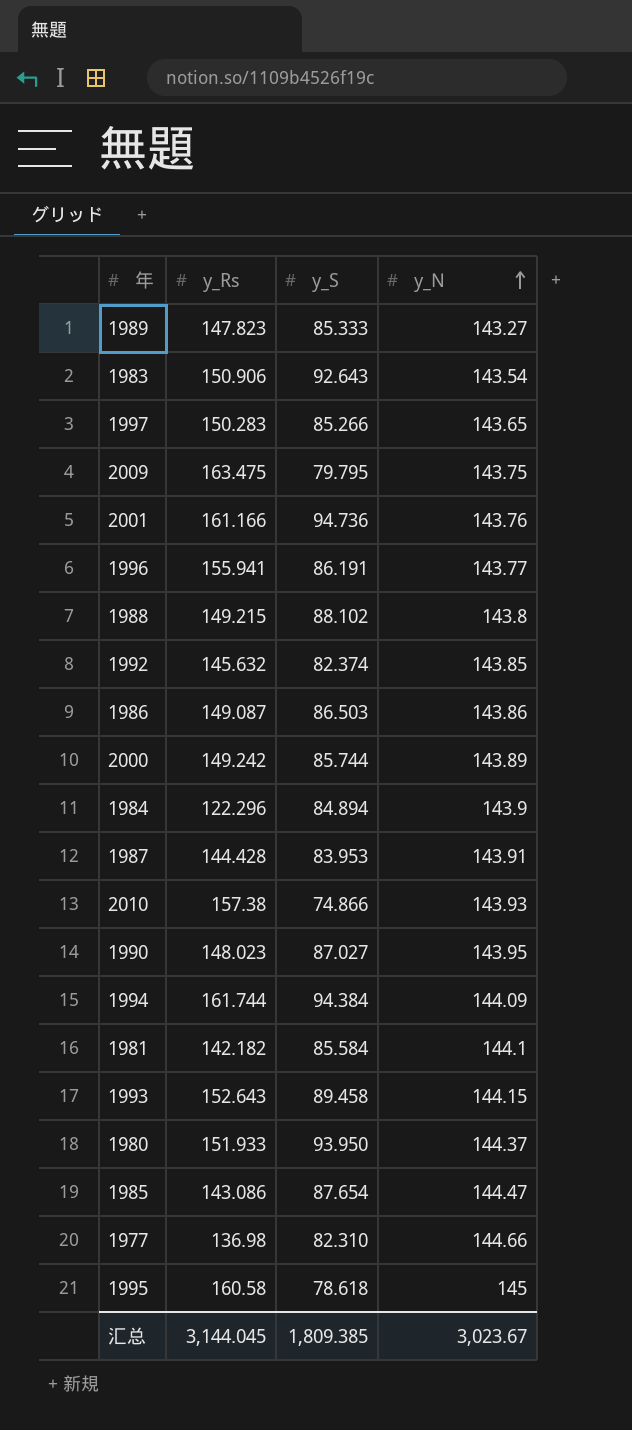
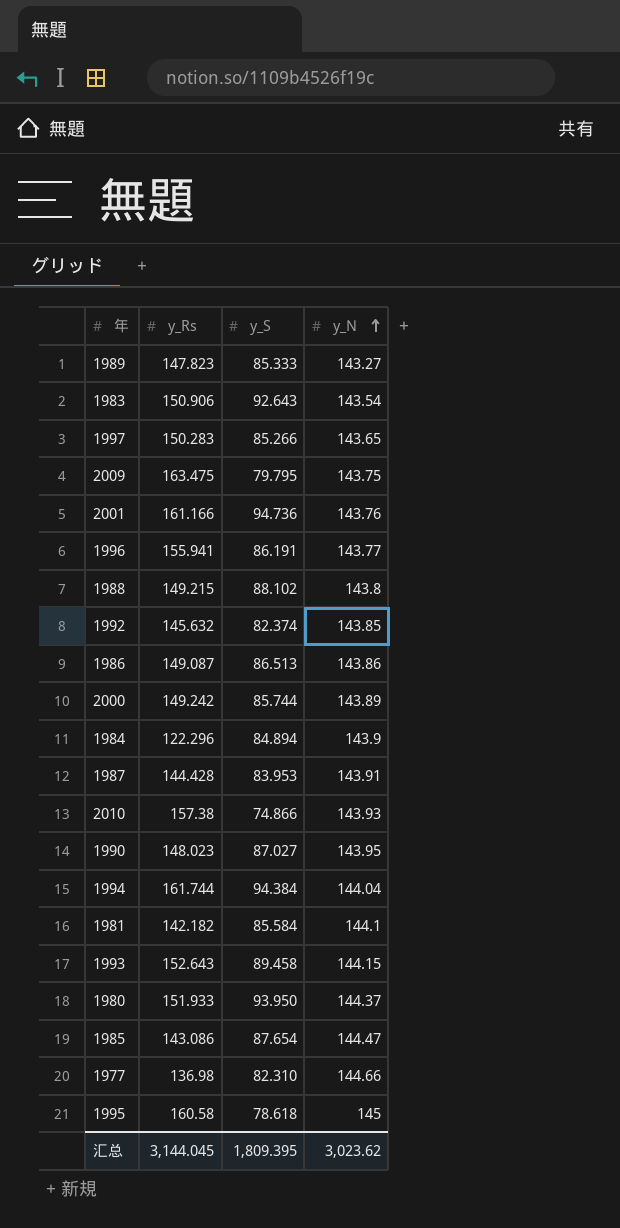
1986 | y_S: 86.503 -> 86.513
1994 | y_N: 144.09 -> 144.04
汇总 | y_S: 1,809.385 -> 1,809.395
汇总 | y_N: 3,023.67 -> 3,023.62

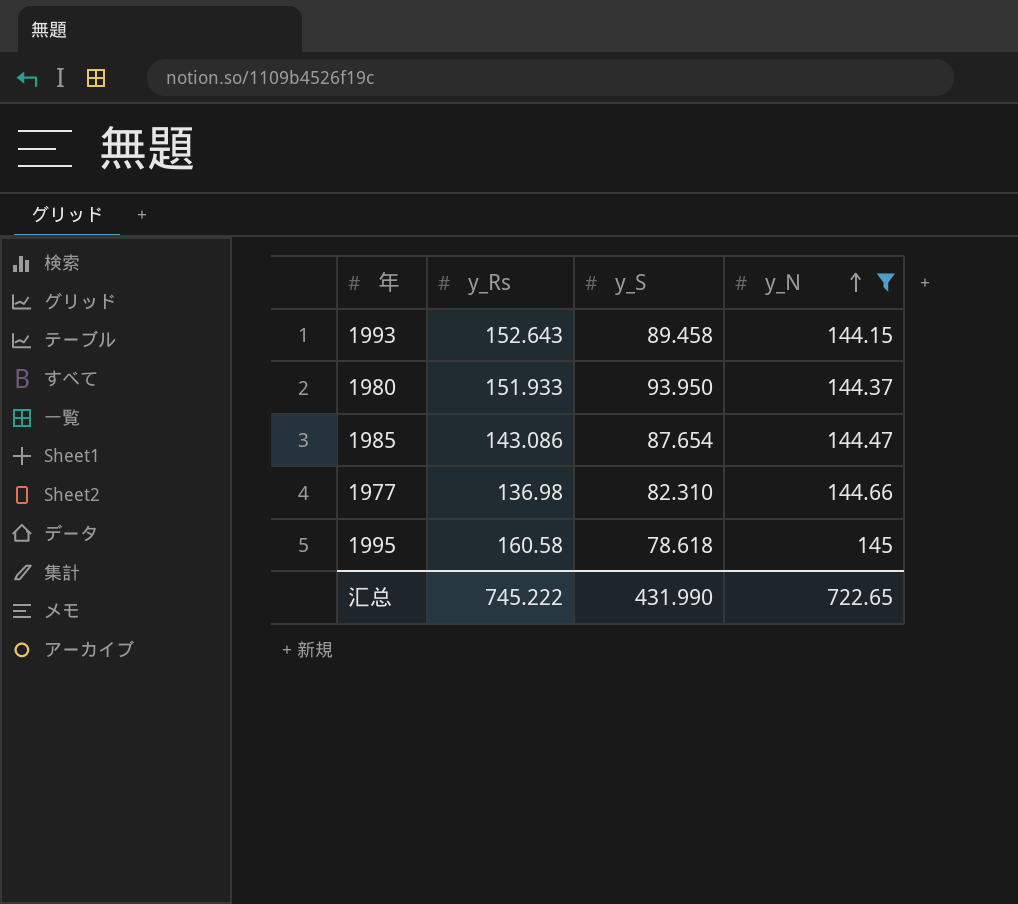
filter: none -> y_N >= 144.15
汇总 | y_Rs: 3,144.045 -> 745.222
汇总 | y_S: 1,809.395 -> 431.990
汇总 | y_N: 3,023.62 -> 722.65

